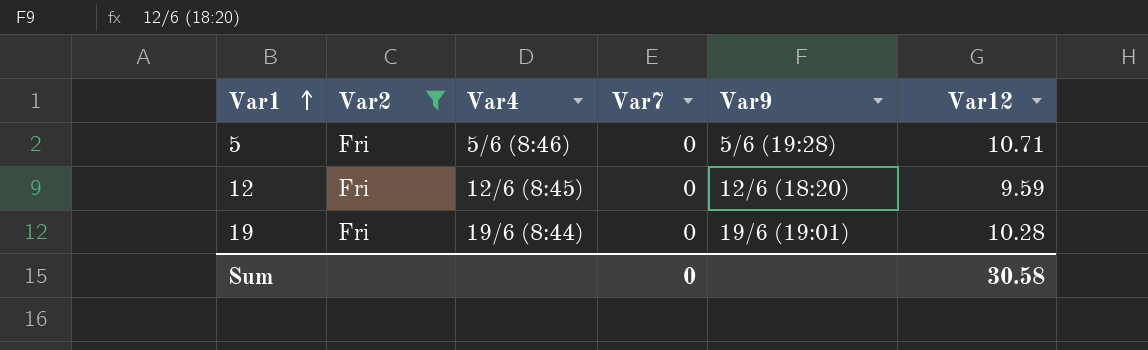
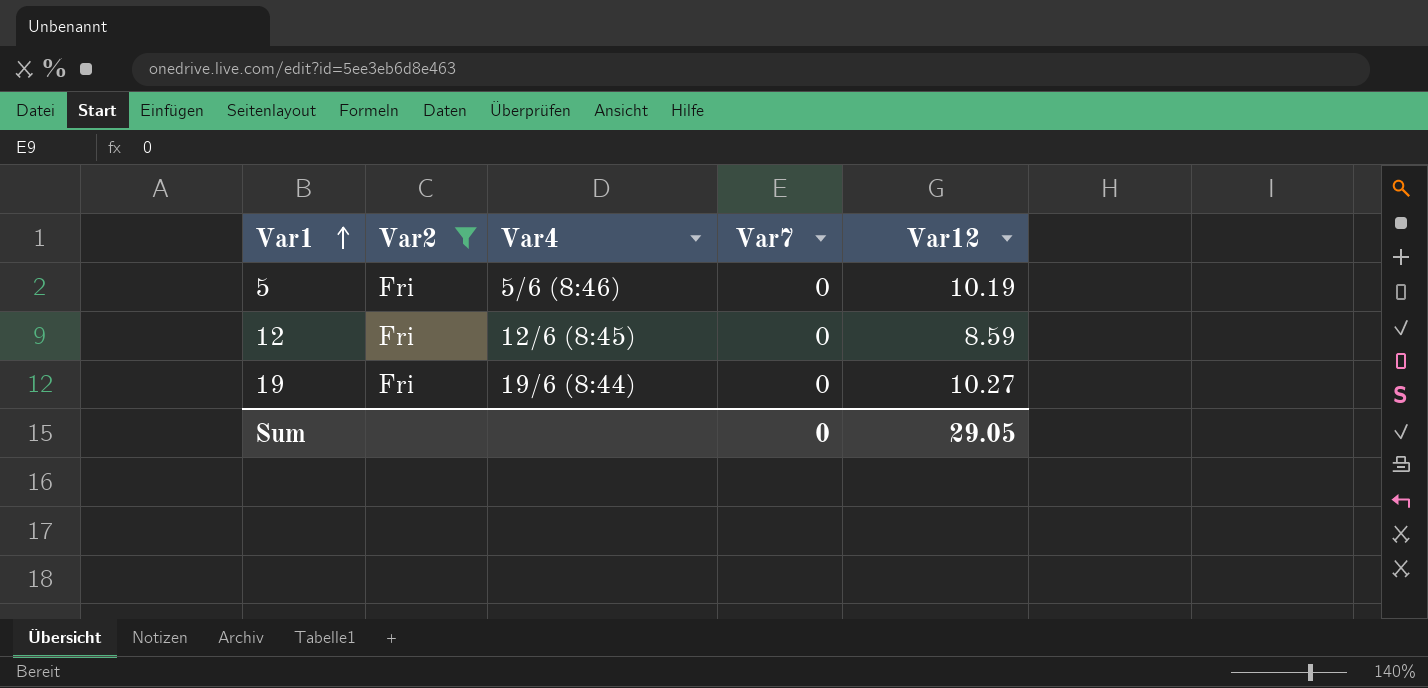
column Var9 | position: 5 -> none
5 | Var12: 10.71 -> 10.19
12 | Var12: 9.59 -> 8.59
19 | Var12: 10.28 -> 10.27
Sum | Var12: 30.58 -> 29.05

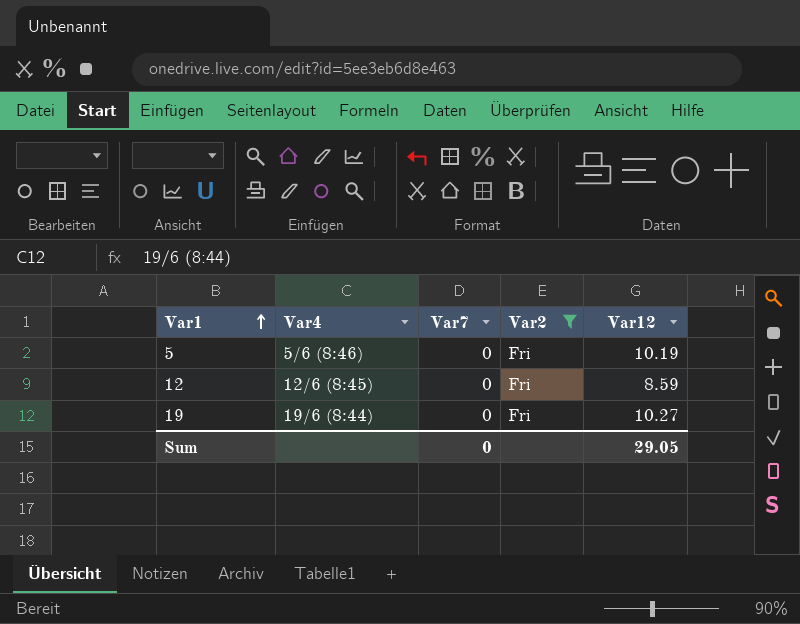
column Var2 | position: 2 -> 4

